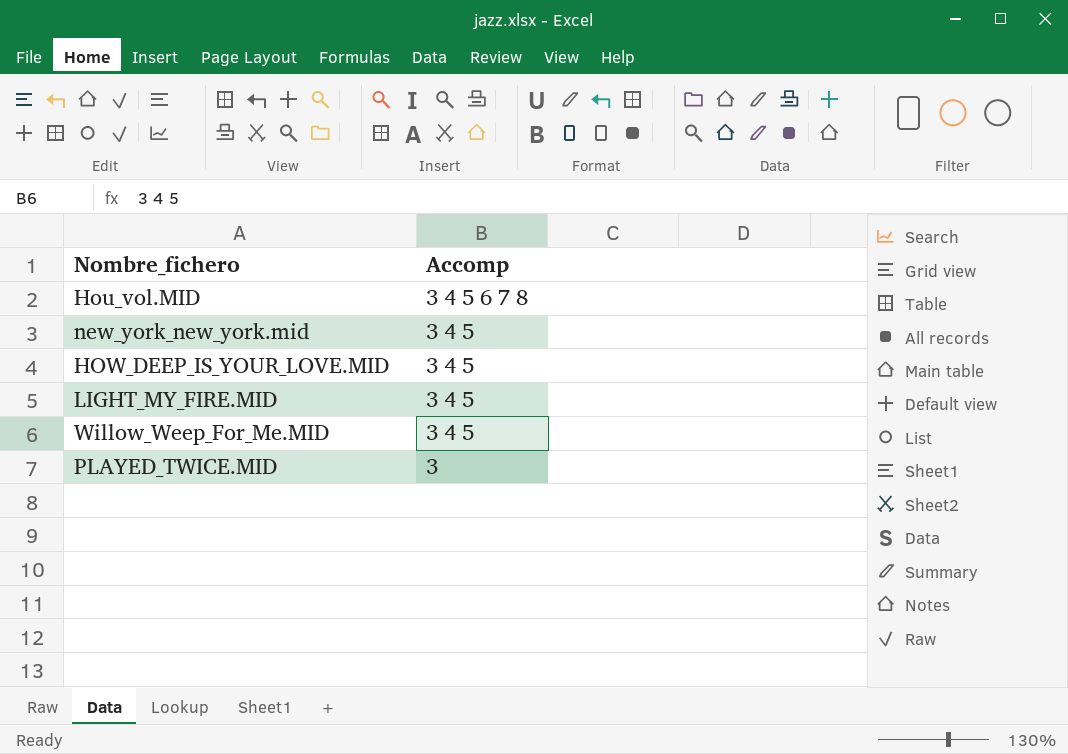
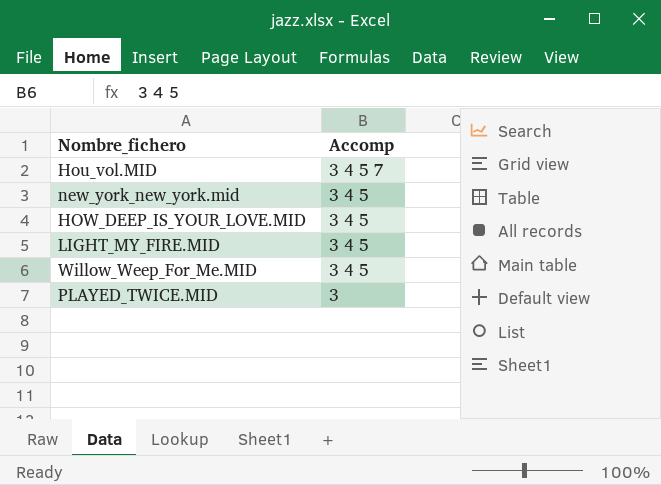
Hou_vol.MID | Accomp: 3 4 5 6 7 8 -> 3 4 5 7

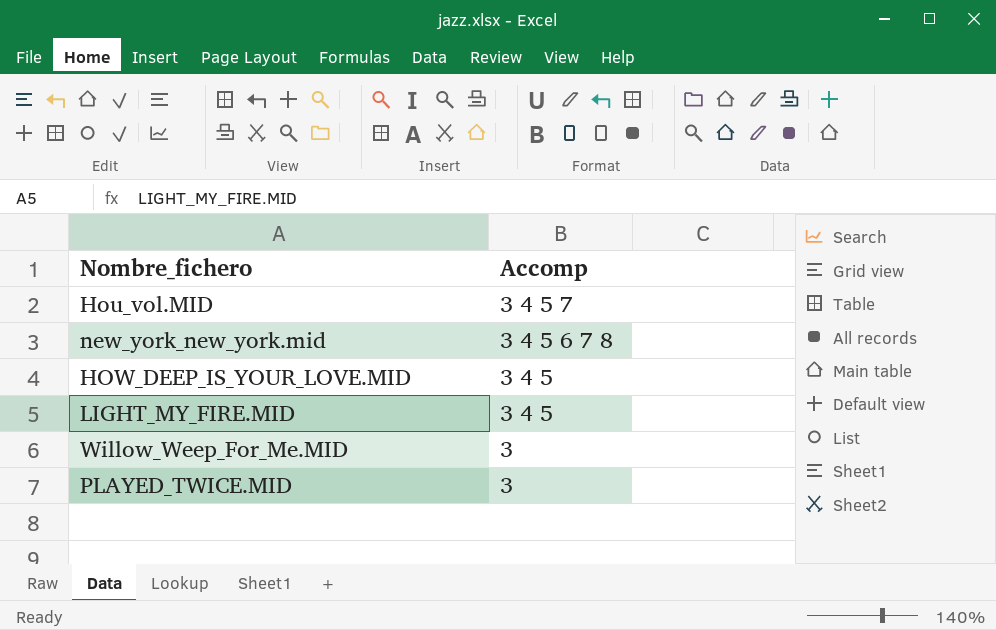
new_york_new_york.mid | Accomp: 3 4 5 -> 3 4 5 6 7 8
Willow_Weep_For_Me.MID | Accomp: 3 4 5 -> 3

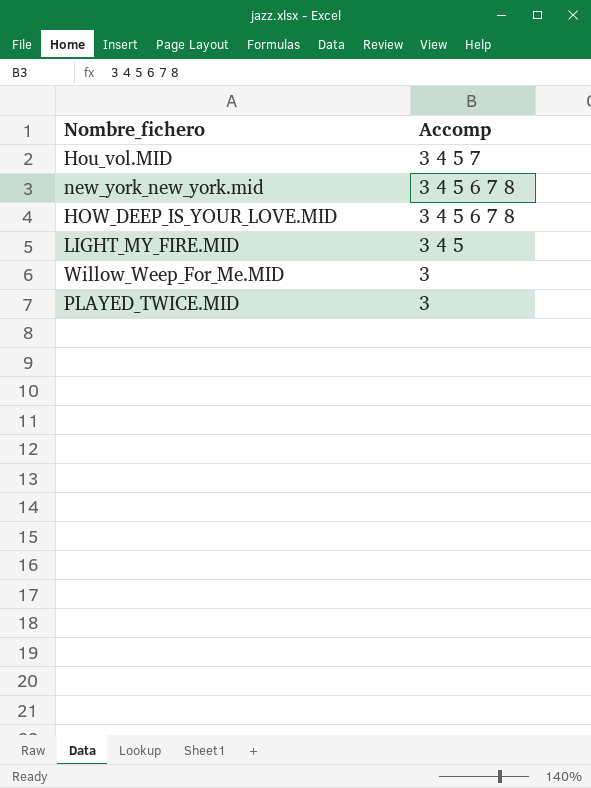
HOW_DEEP_IS_YOUR_LOVE.MID | Accomp: 3 4 5 -> 3 4 5 6 7 8

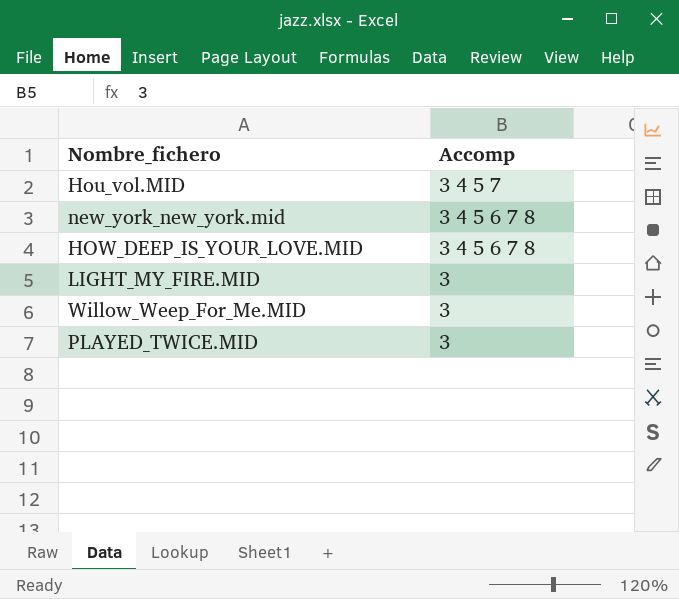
LIGHT_MY_FIRE.MID | Accomp: 3 4 5 -> 3

